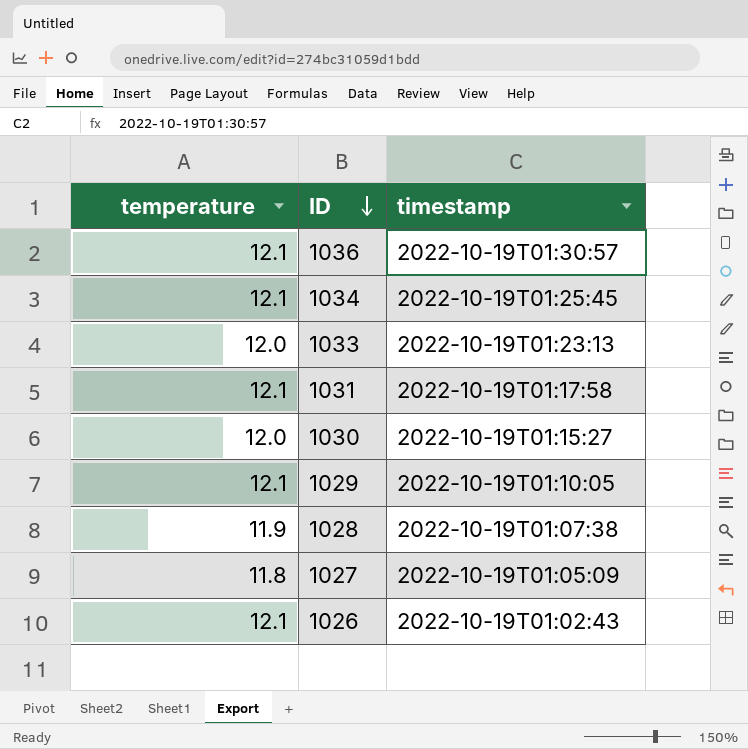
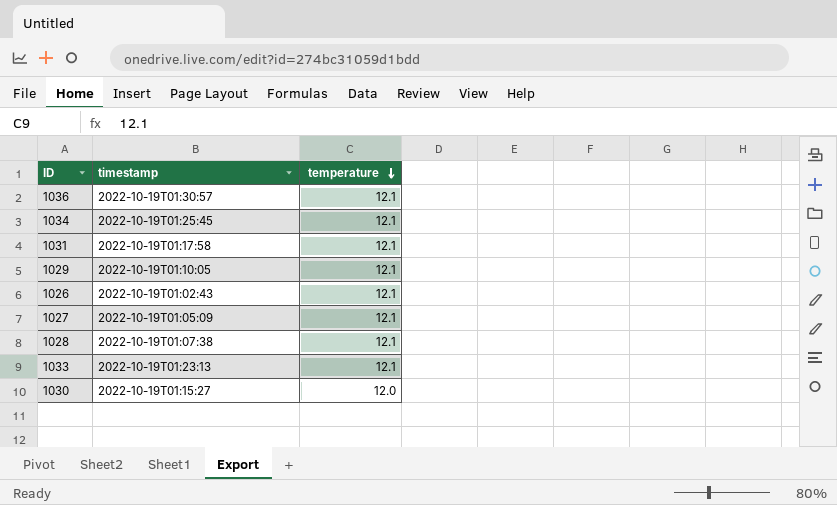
row order: ID descending -> temperature descending
column temperature | position: 1 -> 3
1027 | temperature: 11.8 -> 12.1
1028 | temperature: 11.9 -> 12.1
1033 | temperature: 12.0 -> 12.1

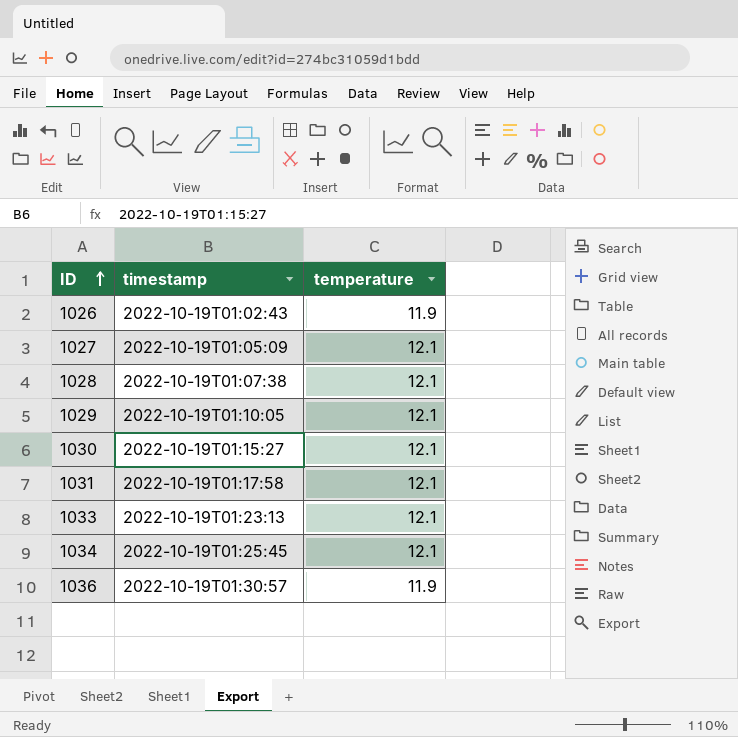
row order: temperature descending -> ID ascending
1026 | temperature: 12.1 -> 11.9
1030 | temperature: 12.0 -> 12.1
1036 | temperature: 12.1 -> 11.9

